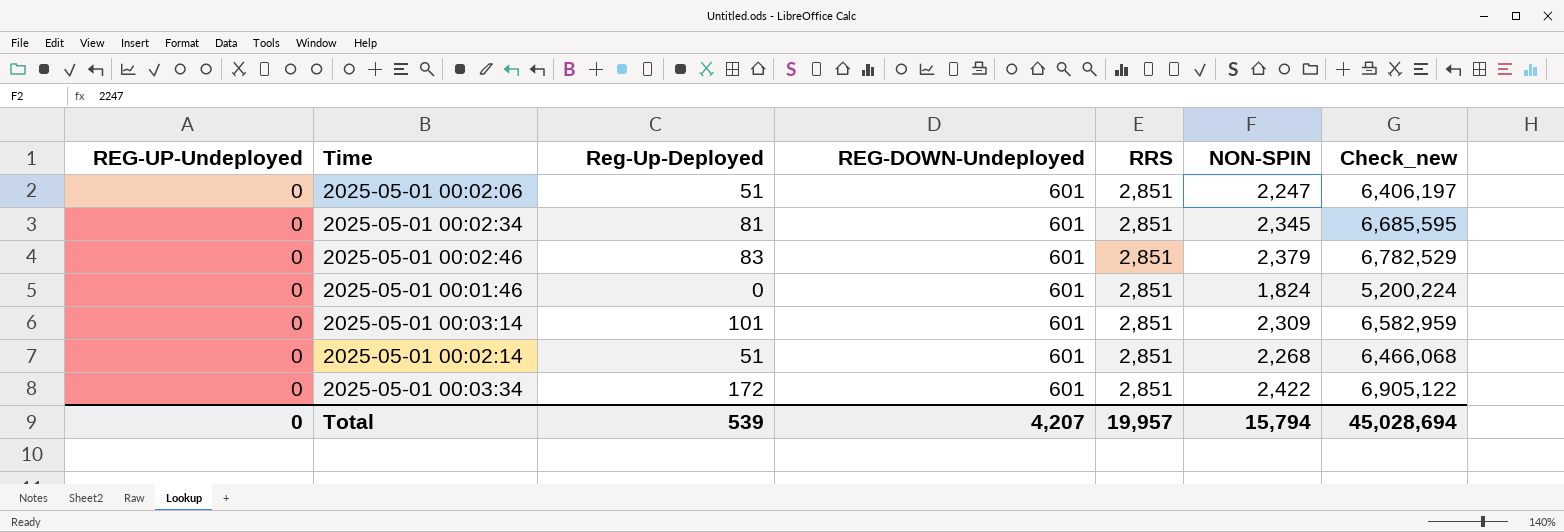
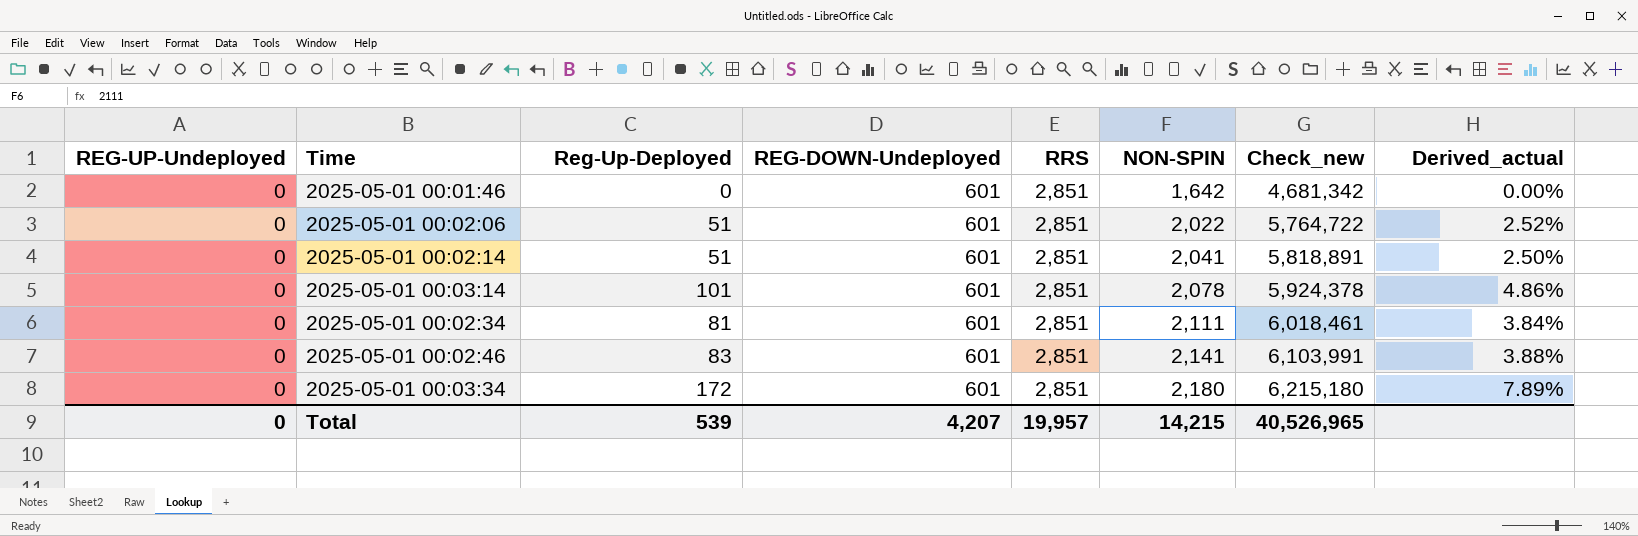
row order: none -> NON-SPIN ascending
column Derived_actual | formula: none -> [Reg-Up-Deployed] / [NON-SPIN]
2025-05-01 00:01:46 | NON-SPIN: 1,824 -> 1,642
2025-05-01 00:01:46 | Check_new: 5,200,224 -> 4,681,342
2025-05-01 00:02:06 | NON-SPIN: 2,247 -> 2,022
2025-05-01 00:02:06 | Check_new: 6,406,197 -> 5,764,722
2025-05-01 00:02:14 | NON-SPIN: 2,268 -> 2,041
2025-05-01 00:02:14 | Check_new: 6,466,068 -> 5,818,891
2025-05-01 00:03:14 | NON-SPIN: 2,309 -> 2,078
2025-05-01 00:03:14 | Check_new: 6,582,959 -> 5,924,378
2025-05-01 00:02:34 | NON-SPIN: 2,345 -> 2,111
2025-05-01 00:02:34 | Check_new: 6,685,595 -> 6,018,461
2025-05-01 00:02:46 | NON-SPIN: 2,379 -> 2,141
2025-05-01 00:02:46 | Check_new: 6,782,529 -> 6,103,991
2025-05-01 00:03:34 | NON-SPIN: 2,422 -> 2,180
2025-05-01 00:03:34 | Check_new: 6,905,122 -> 6,215,180
Total | NON-SPIN: 15,794 -> 14,215
Total | Check_new: 45,028,694 -> 40,526,965

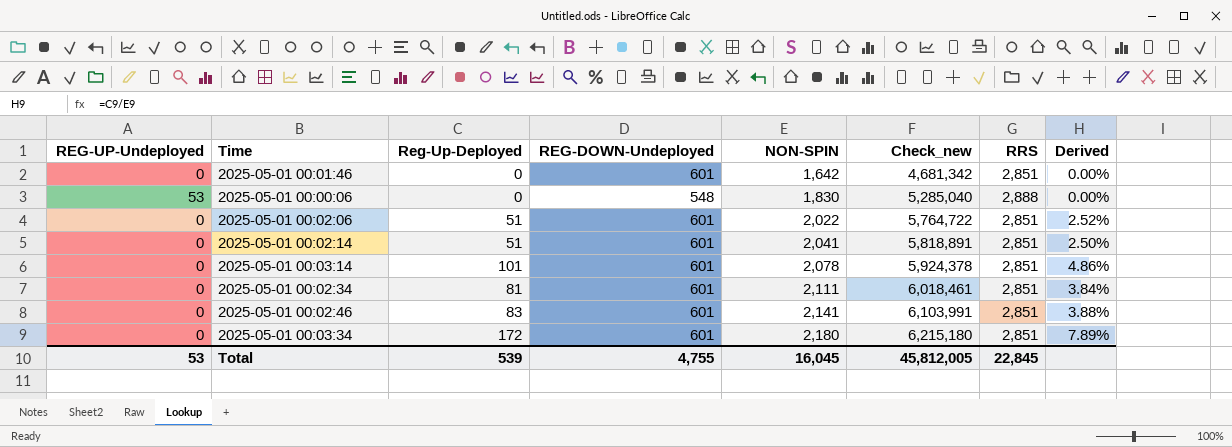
column RRS | position: 5 -> 7
column name: Derived_actual -> Derived
row 2025-05-01 00:00:06: none -> 53 | 0 | 548 | 1,830 | 5,285,040 | 2,888 | 0.00%
Total | REG-UP-Undeployed: 0 -> 53
Total | REG-DOWN-Undeployed: 4,207 -> 4,755
Total | NON-SPIN: 14,215 -> 16,045
Total | Check_new: 40,526,965 -> 45,812,005
Total | RRS: 19,957 -> 22,845

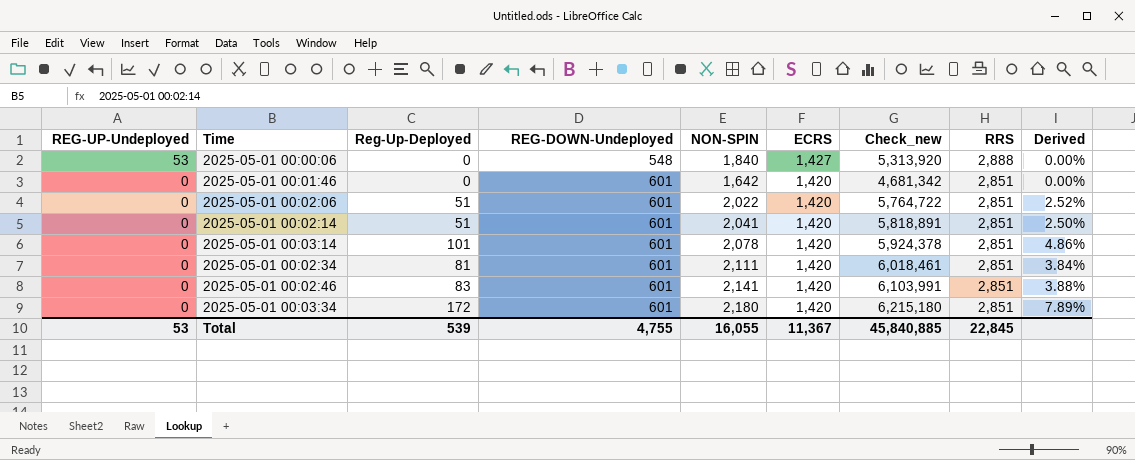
row order: NON-SPIN ascending -> REG-UP-Undeployed descending
column ECRS | position: none -> 6
2025-05-01 00:00:06 | NON-SPIN: 1,830 -> 1,840
2025-05-01 00:00:06 | Check_new: 5,285,040 -> 5,313,920
Total | NON-SPIN: 16,045 -> 16,055
Total | Check_new: 45,812,005 -> 45,840,885

